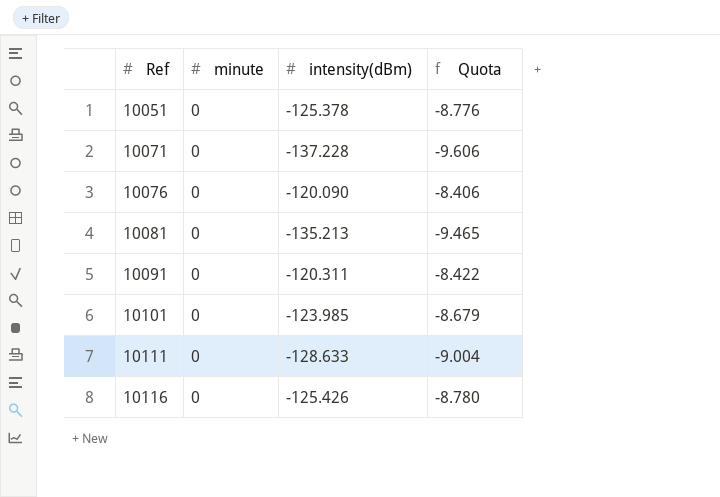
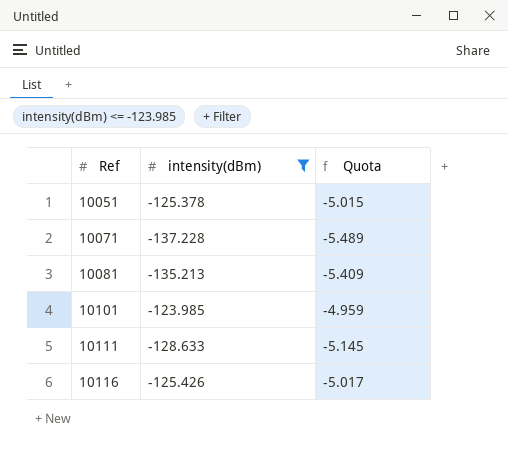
filter: none -> intensity(dBm) <= -123.985
column minute | position: 2 -> none
column Quota | formula: [intensity(dBm)] * 0.07 -> [intensity(dBm)] * 0.04

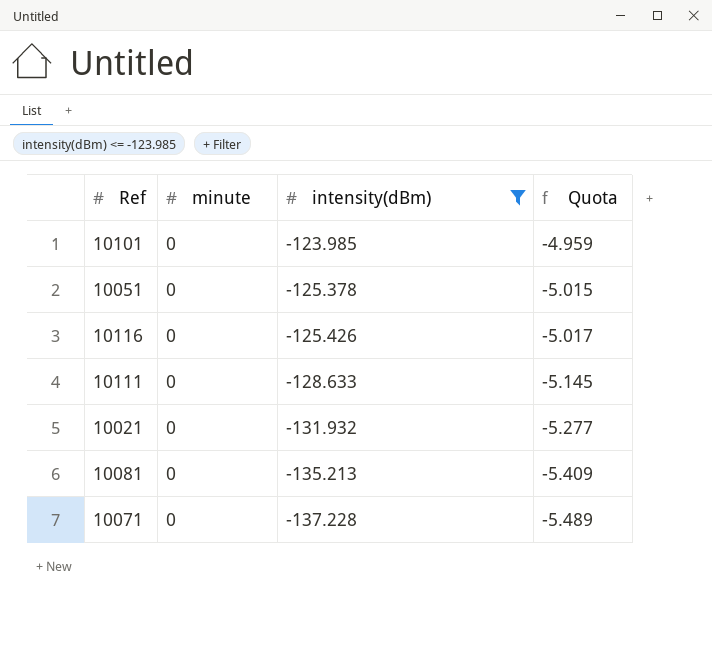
row order: Ref ascending -> intensity(dBm) descending
column minute | position: none -> 2
row 10021: none -> 0 | -131.932 | -5.277

